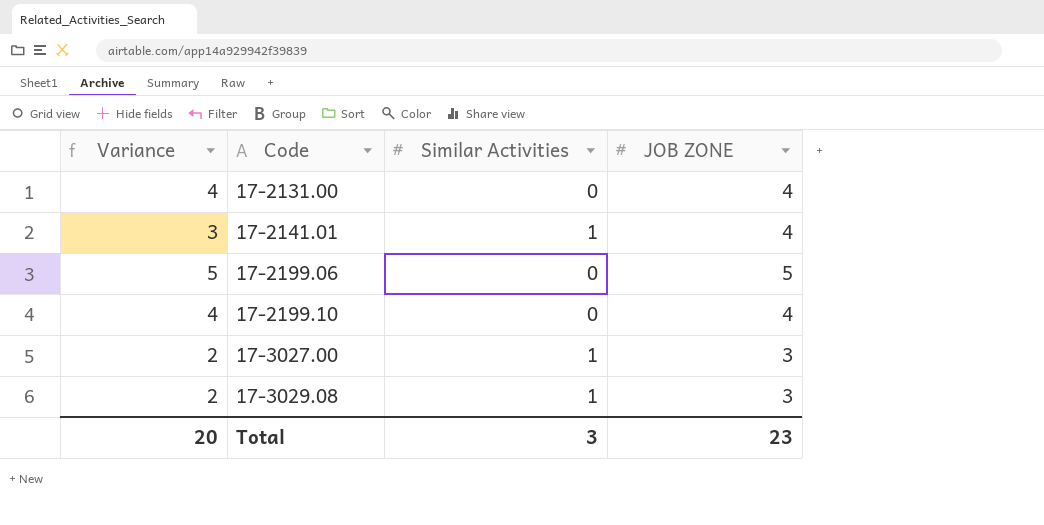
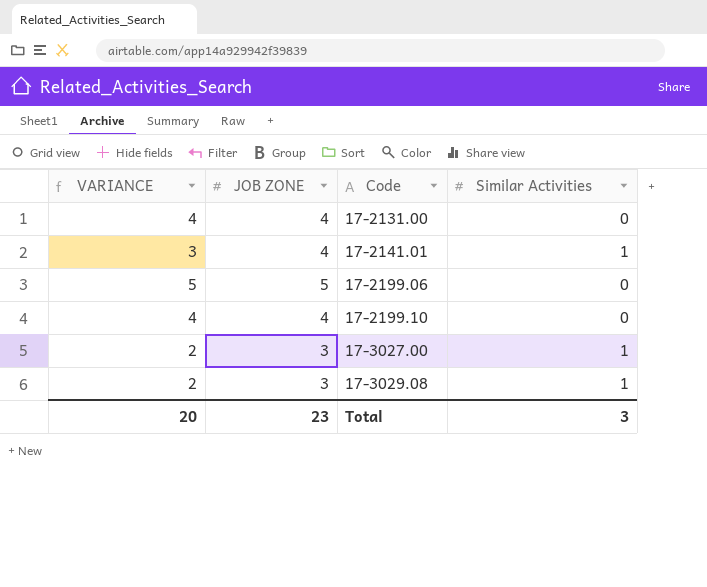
column name: Variance -> VARIANCE
column JOB ZONE | position: 4 -> 2

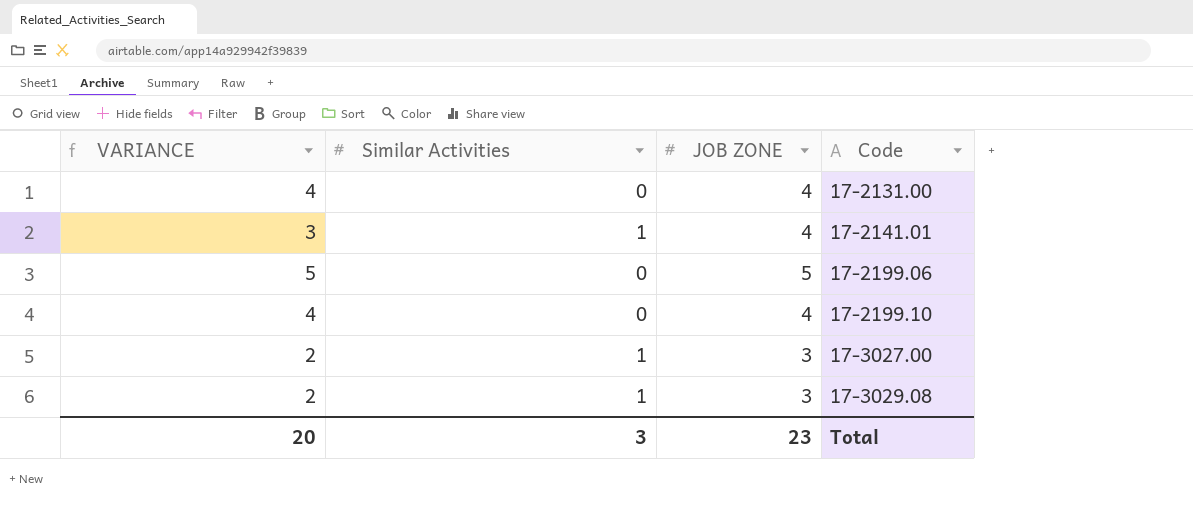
column Similar Activities | position: 4 -> 2

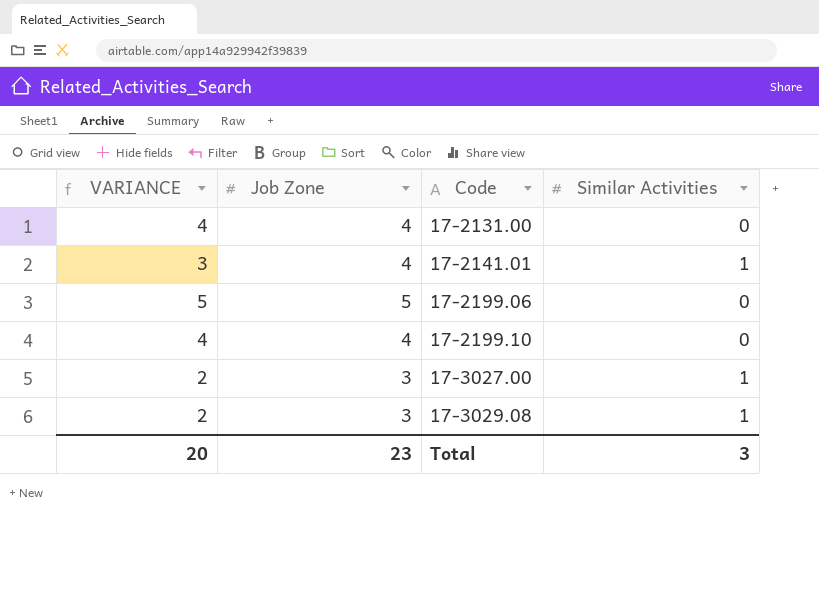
column name: JOB ZONE -> Job Zone
column Similar Activities | position: 2 -> 4

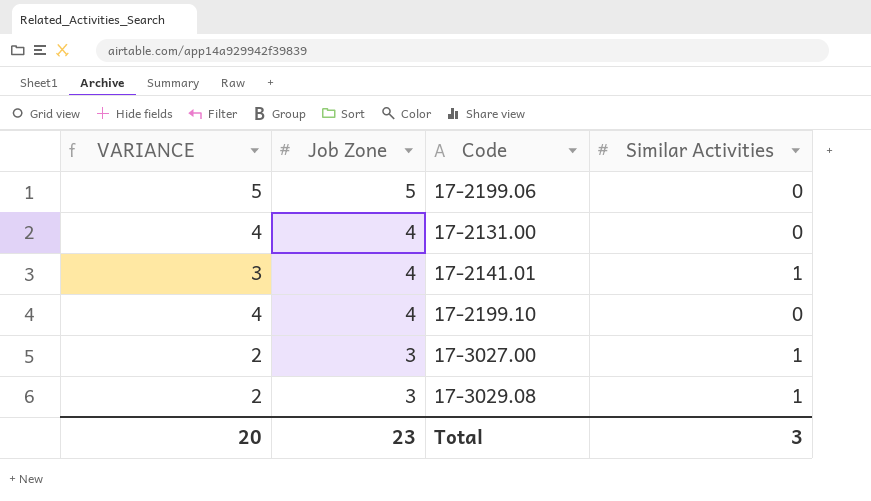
row order: Code ascending -> Job Zone descending

